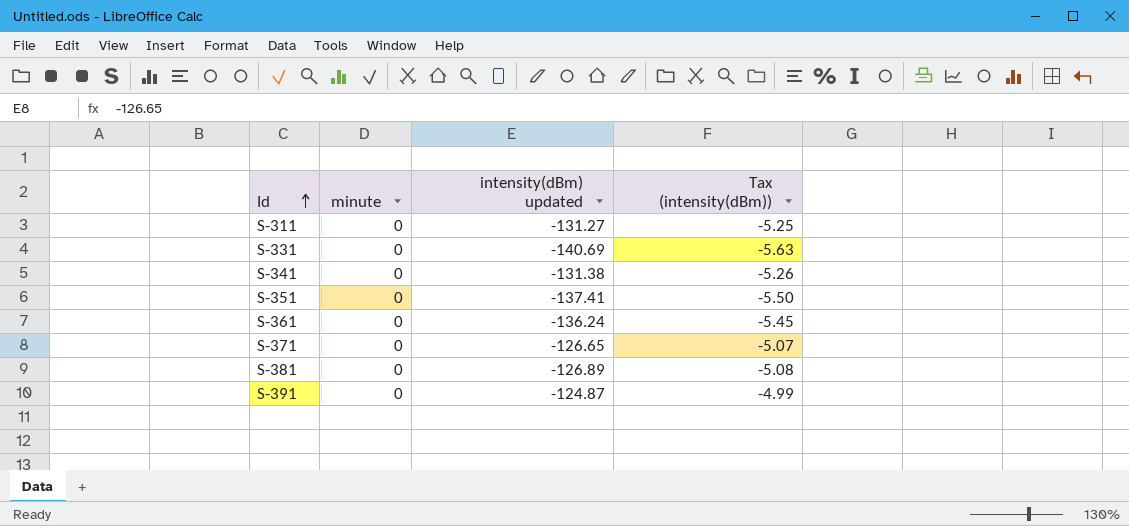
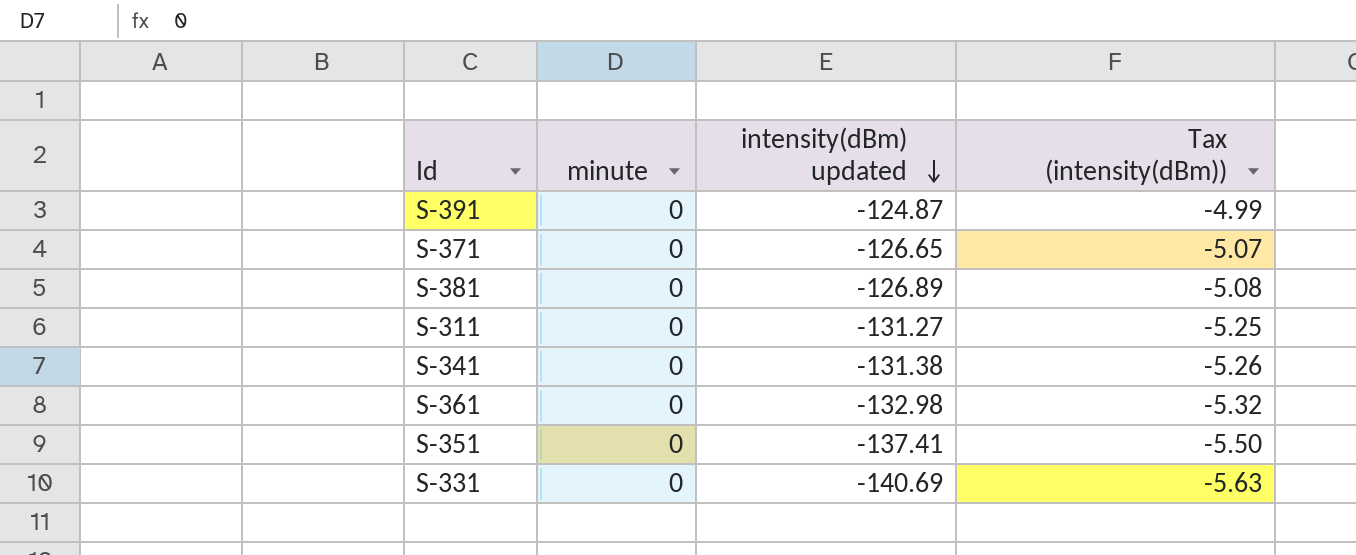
row order: Id ascending -> intensity(dBm) updated descending
S-361 | intensity(dBm) updated: -136.24 -> -132.98
S-361 | Tax (intensity(dBm)): -5.45 -> -5.32

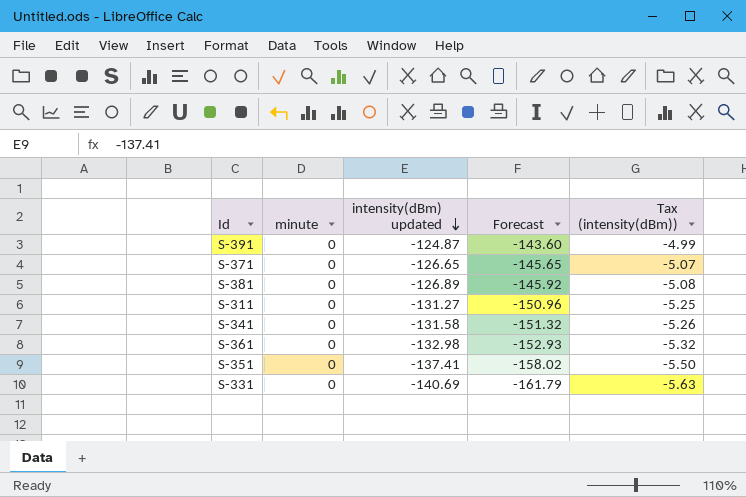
column Forecast | formula: none -> [intensity(dBm) updated] * 1.15
S-341 | intensity(dBm) updated: -131.38 -> -131.58

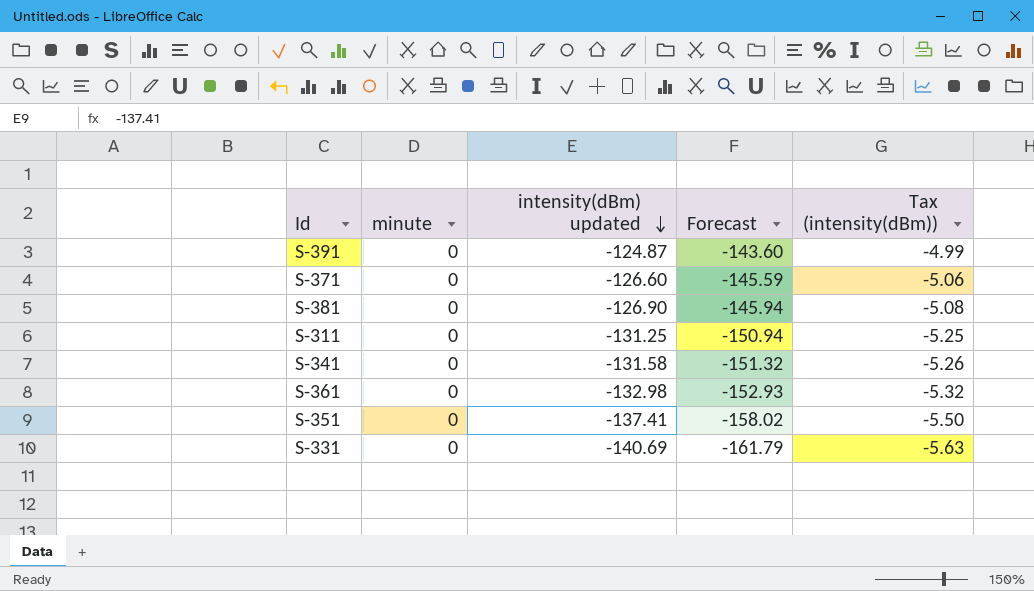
S-371 | intensity(dBm) updated: -126.65 -> -126.60
S-371 | Forecast: -145.65 -> -145.59
S-371 | Tax (intensity(dBm)): -5.07 -> -5.06
S-381 | intensity(dBm) updated: -126.89 -> -126.90
S-381 | Forecast: -145.92 -> -145.94
S-311 | intensity(dBm) updated: -131.27 -> -131.25
S-311 | Forecast: -150.96 -> -150.94

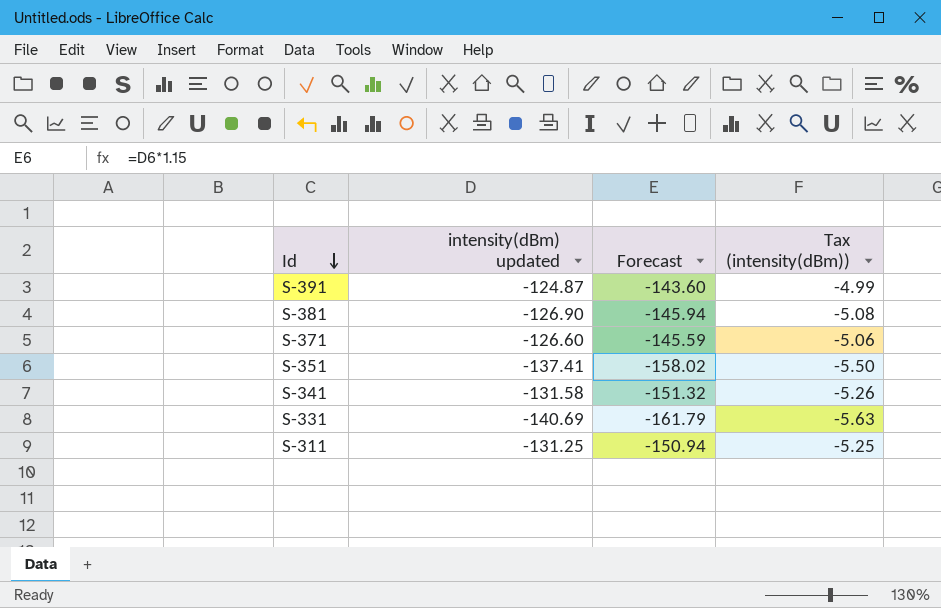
row order: intensity(dBm) updated descending -> Id descending
column minute | position: 2 -> none
row S-361: 0 | -132.98 | -152.93 | -5.32 -> none

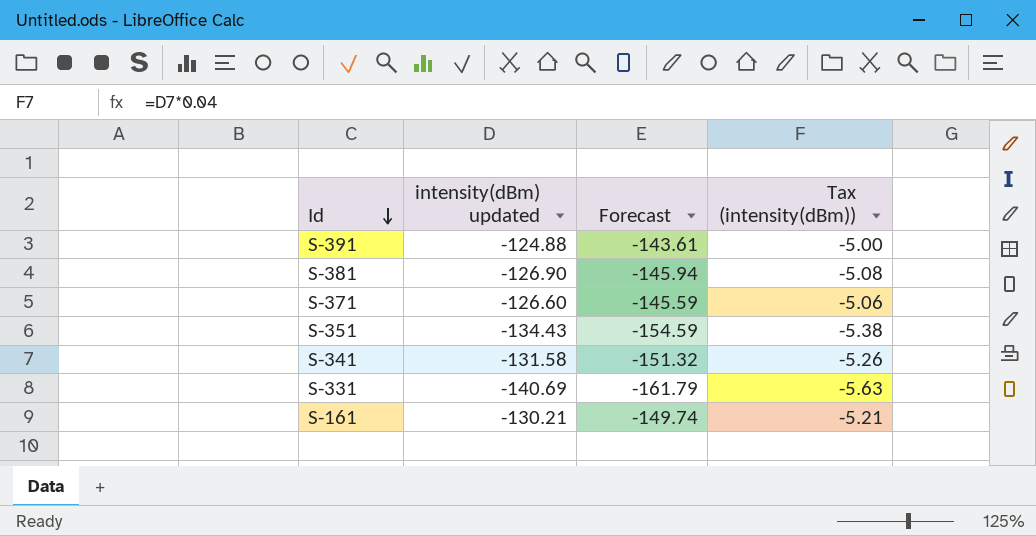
row S-311: -131.25 | -150.94 | -5.25 -> none
S-391 | intensity(dBm) updated: -124.87 -> -124.88
S-391 | Forecast: -143.60 -> -143.61
S-391 | Tax (intensity(dBm)): -4.99 -> -5.00
S-351 | intensity(dBm) updated: -137.41 -> -134.43
S-351 | Forecast: -158.02 -> -154.59
S-351 | Tax (intensity(dBm)): -5.50 -> -5.38
row S-161: none -> -130.21 | -149.74 | -5.21

